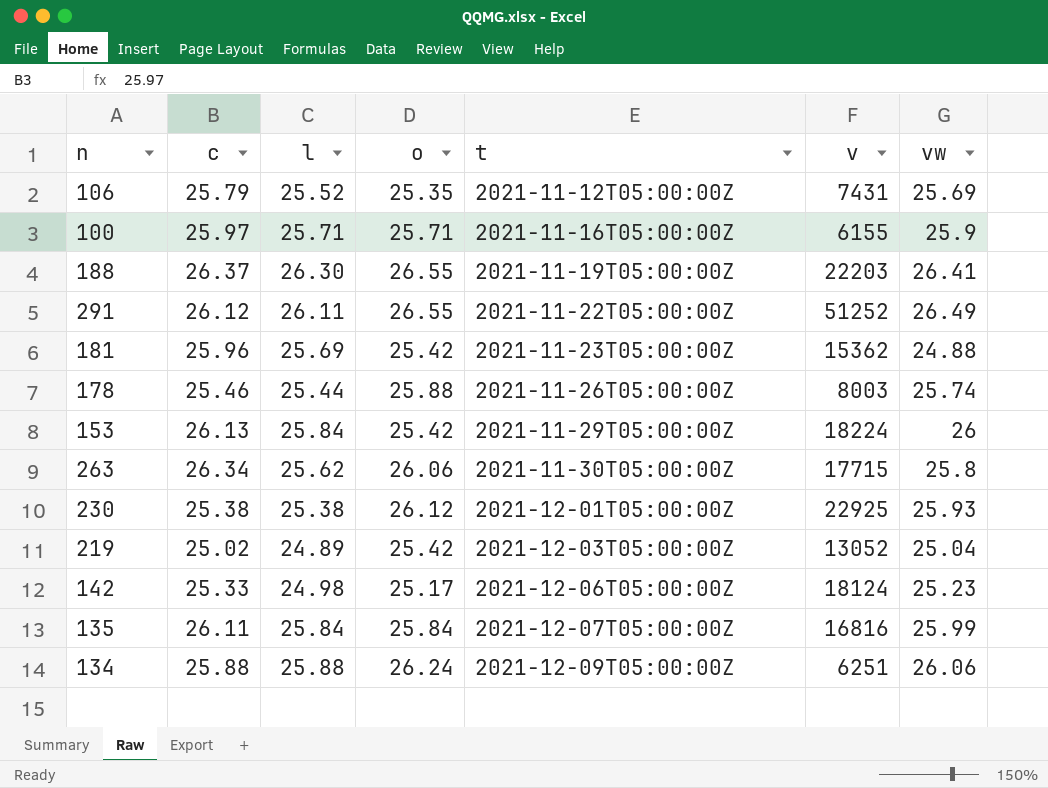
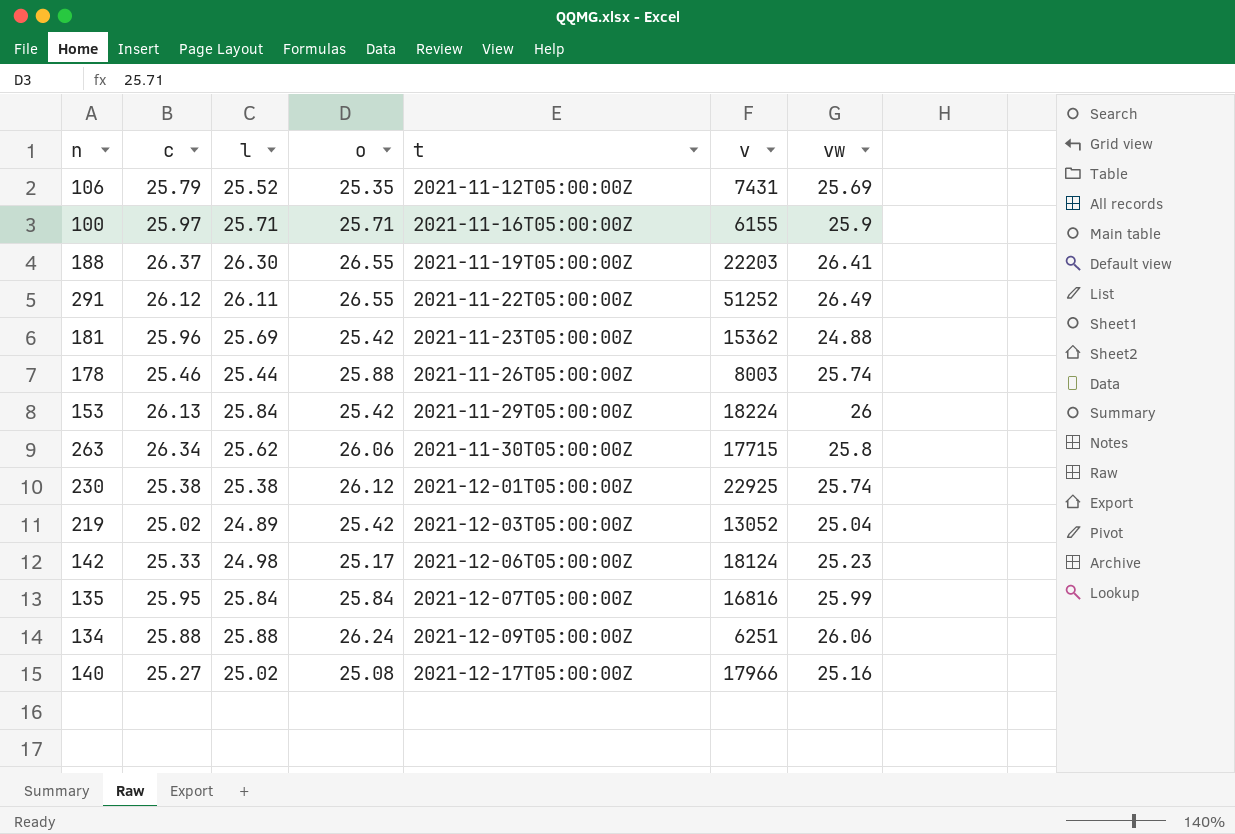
230 | vw: 25.93 -> 25.74
135 | c: 26.11 -> 25.95
row 140: none -> 25.27 | 25.02 | 25.08 | 2021-12-17T05:00:00Z | 17966 | 25.16

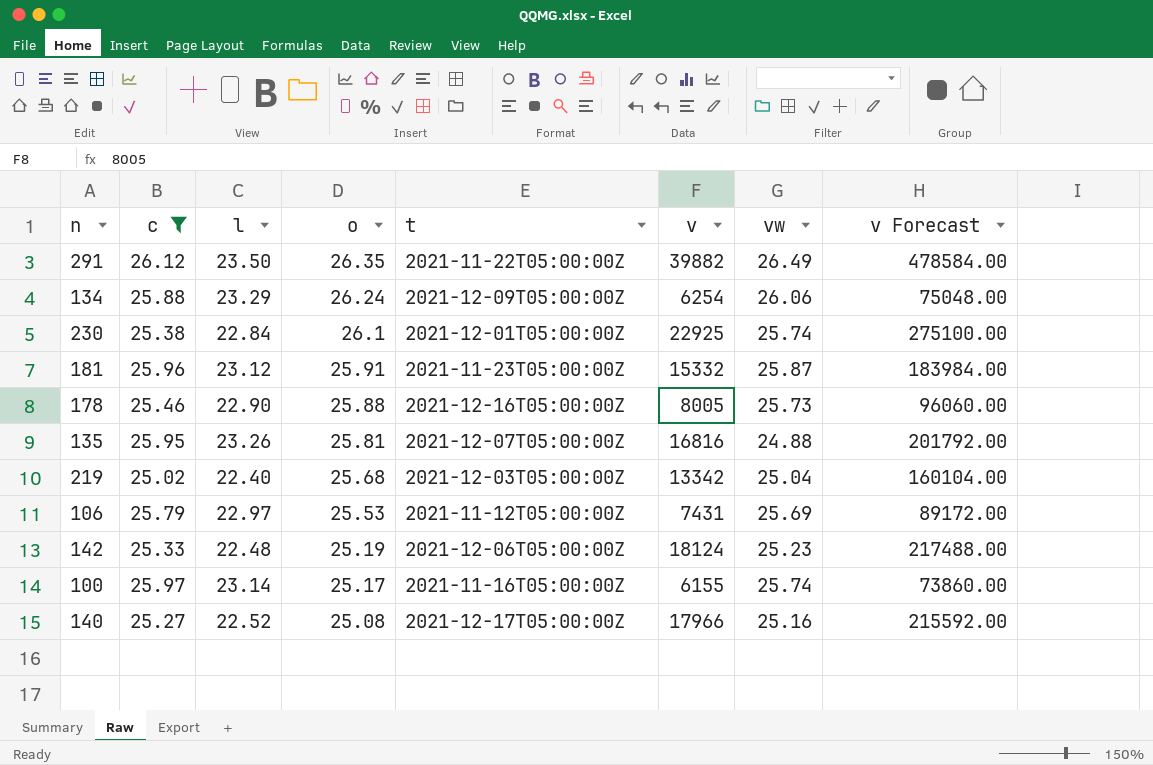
filter: none -> c <= 26.12
row order: t ascending -> o descending
column v Forecast | formula: none -> [v] * 12
291 | l: 26.11 -> 23.50
291 | o: 26.55 -> 26.35
291 | v: 51252 -> 39882
134 | l: 25.88 -> 23.29
134 | v: 6251 -> 6254
230 | l: 25.38 -> 22.84
230 | o: 26.12 -> 26.1
181 | l: 25.69 -> 23.12
181 | o: 25.42 -> 25.91
181 | v: 15362 -> 15332
181 | vw: 24.88 -> 25.87
178 | l: 25.44 -> 22.90
178 | t: 2021-11-26T05:00:00Z -> 2021-12-16T05:00:00Z
178 | v: 8003 -> 8005
178 | vw: 25.74 -> 25.73
135 | l: 25.84 -> 23.26
135 | o: 25.84 -> 25.81
135 | vw: 25.99 -> 24.88
219 | l: 24.89 -> 22.40
219 | o: 25.42 -> 25.68
219 | v: 13052 -> 13342
106 | l: 25.52 -> 22.97
106 | o: 25.35 -> 25.53
142 | l: 24.98 -> 22.48
142 | o: 25.17 -> 25.19
100 | l: 25.71 -> 23.14
100 | o: 25.71 -> 25.17
100 | vw: 25.9 -> 25.74
140 | l: 25.02 -> 22.52

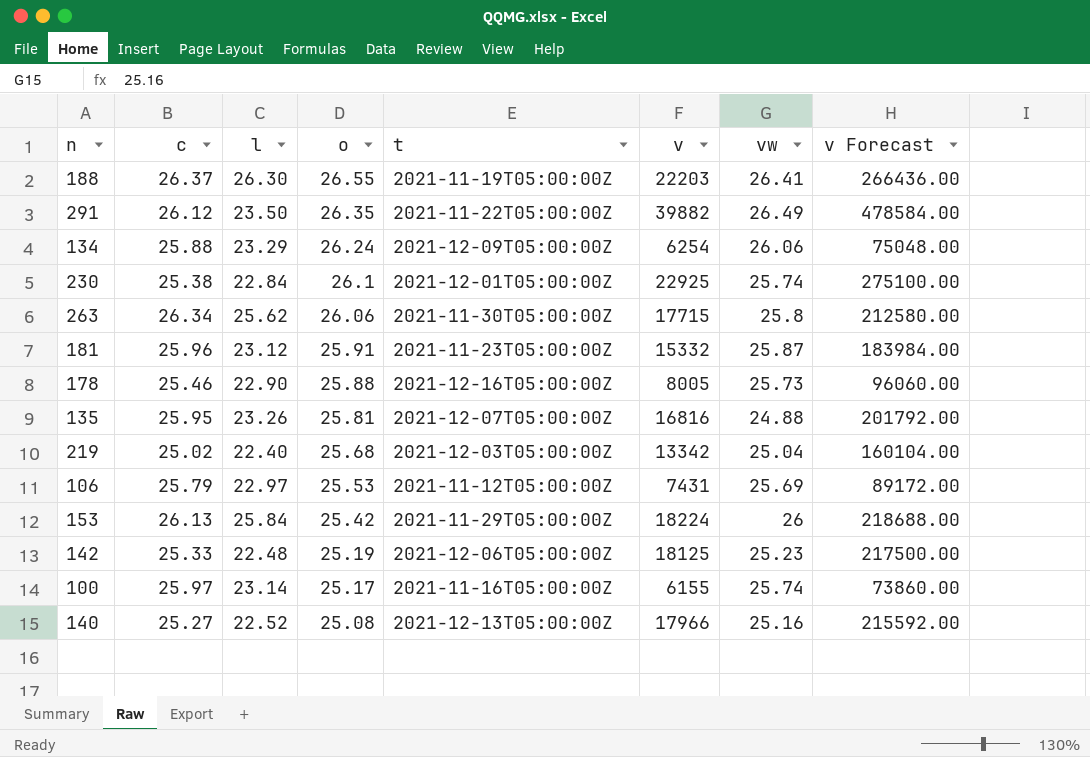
filter: c <= 26.12 -> none
142 | v: 18124 -> 18125
142 | v Forecast: 217488.00 -> 217500.00
140 | t: 2021-12-17T05:00:00Z -> 2021-12-13T05:00:00Z

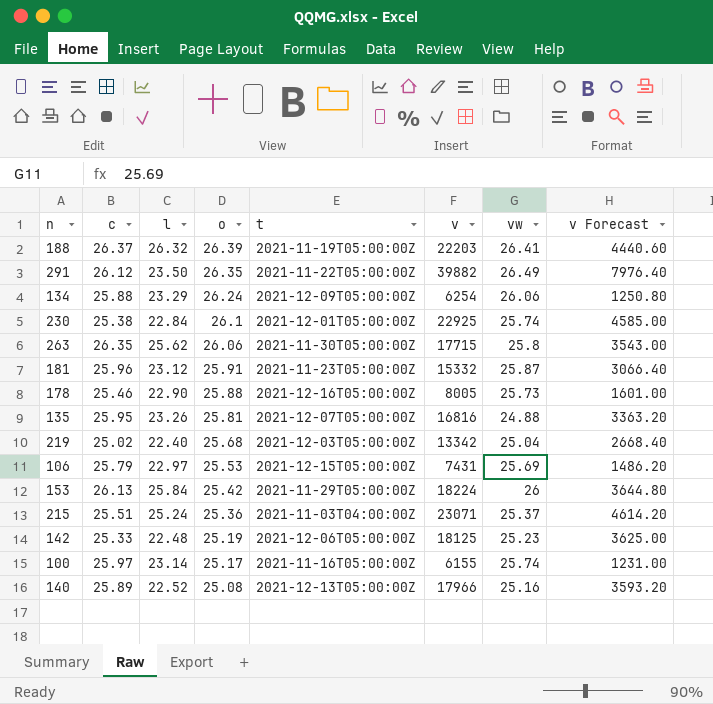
column v Forecast | formula: [v] * 12 -> [v] * 0.2
188 | l: 26.30 -> 26.32
188 | o: 26.55 -> 26.39
263 | c: 26.34 -> 26.35
106 | t: 2021-11-12T05:00:00Z -> 2021-12-15T05:00:00Z
row 215: none -> 25.51 | 25.24 | 25.36 | 2021-11-03T04:00:00Z | 23071 | 25.37 | 4614.20
140 | c: 25.27 -> 25.89

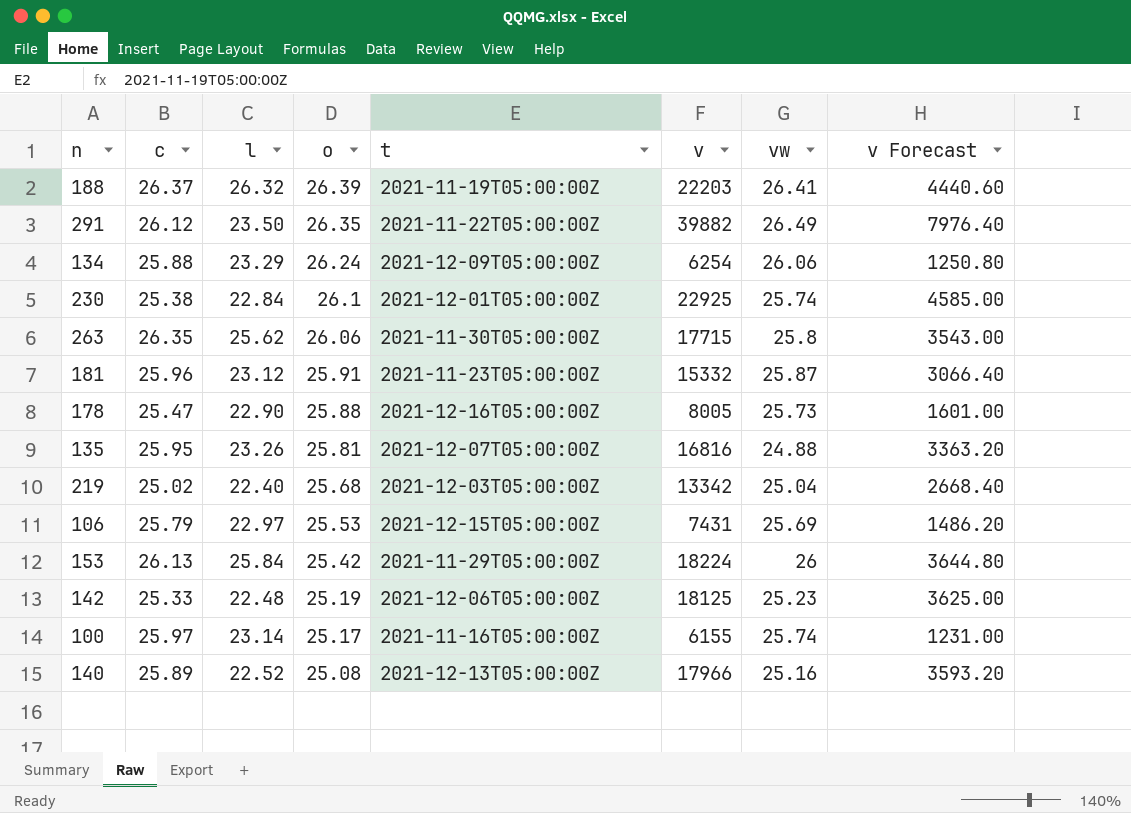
row 215: 25.51 | 25.24 | 25.36 | 2021-11-03T04:00:00Z | 23071 | 25.37 | 4614.20 -> none
178 | c: 25.46 -> 25.47

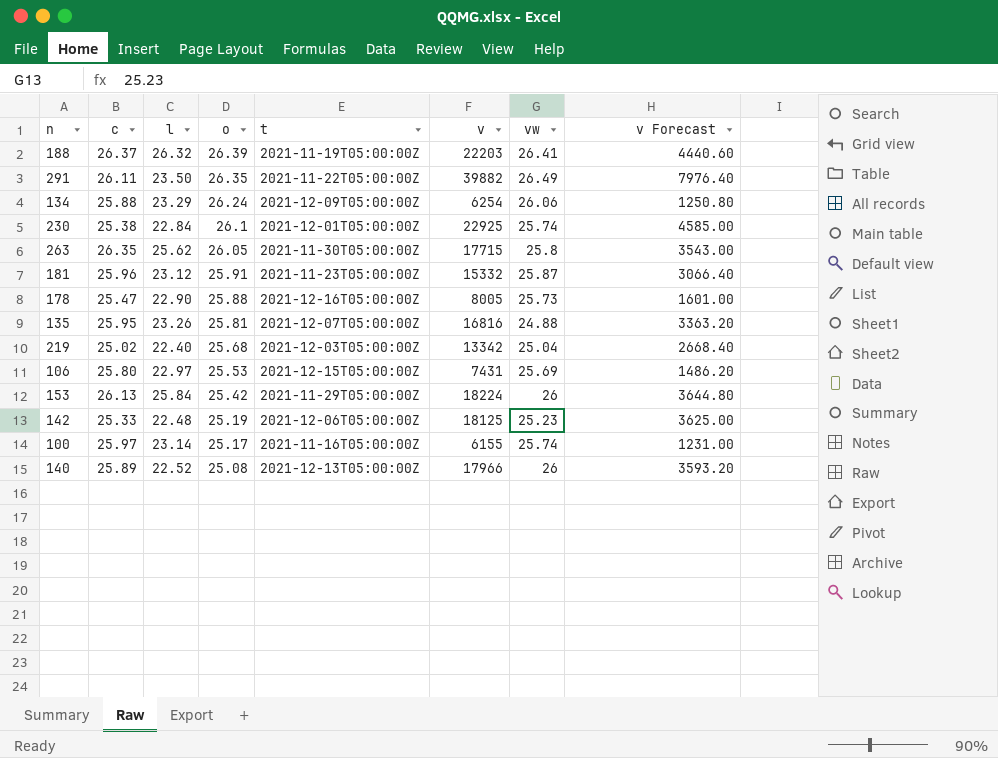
291 | c: 26.12 -> 26.11
263 | o: 26.06 -> 26.05
106 | c: 25.79 -> 25.80
140 | vw: 25.16 -> 26

